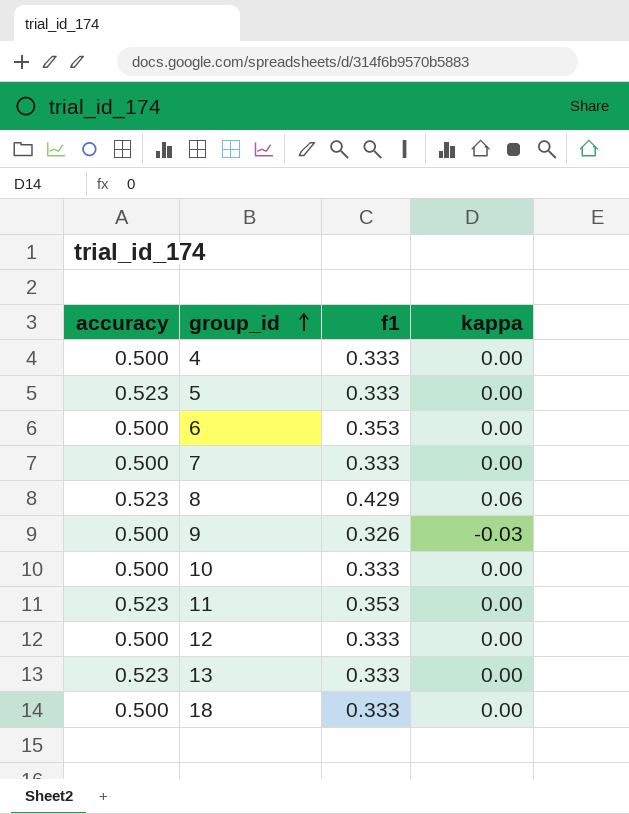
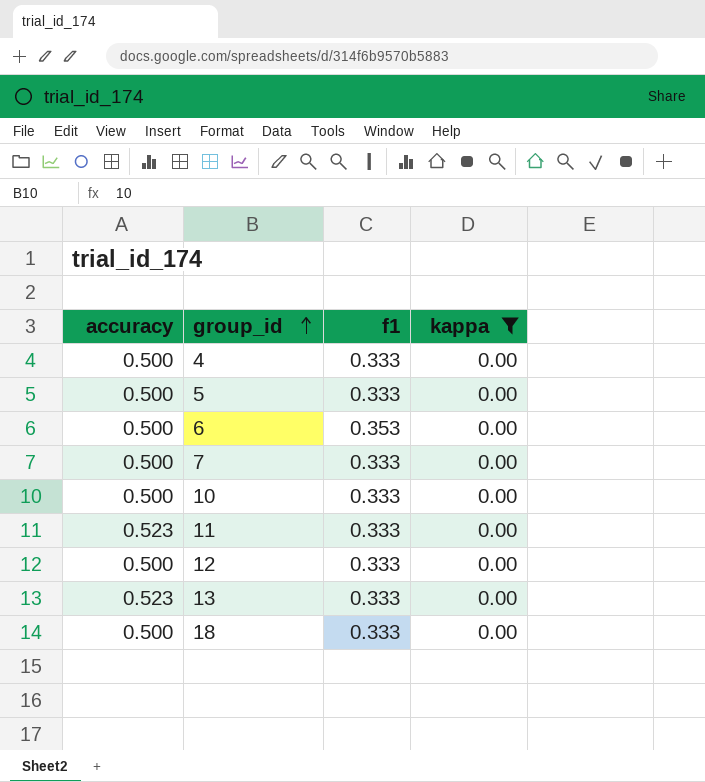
filter: none -> kappa = 0.00
5 | accuracy: 0.523 -> 0.500
11 | f1: 0.353 -> 0.333

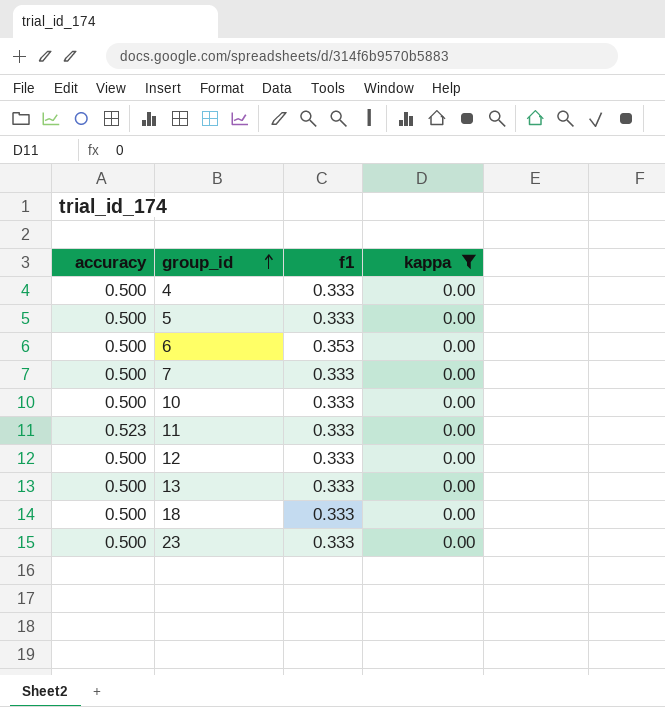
13 | accuracy: 0.523 -> 0.500
row 23: none -> 0.500 | 0.333 | 0.00

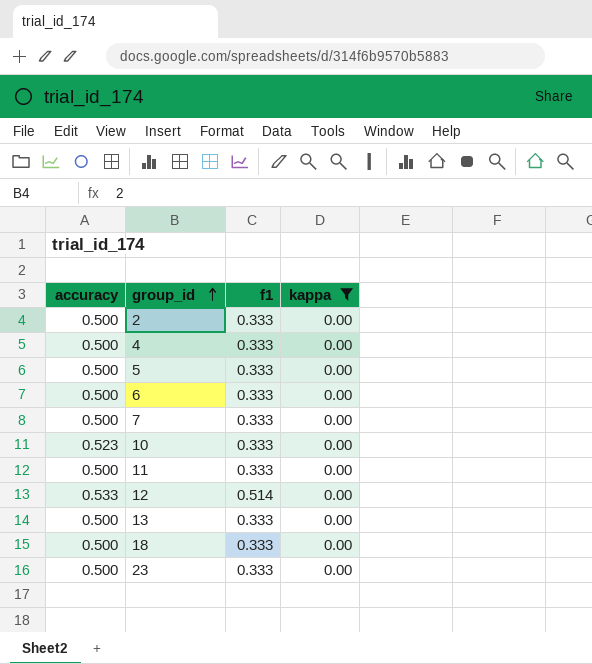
row 2: none -> 0.500 | 0.333 | 0.00
6 | f1: 0.353 -> 0.333
10 | accuracy: 0.500 -> 0.523
11 | accuracy: 0.523 -> 0.500
12 | accuracy: 0.500 -> 0.533
12 | f1: 0.333 -> 0.514

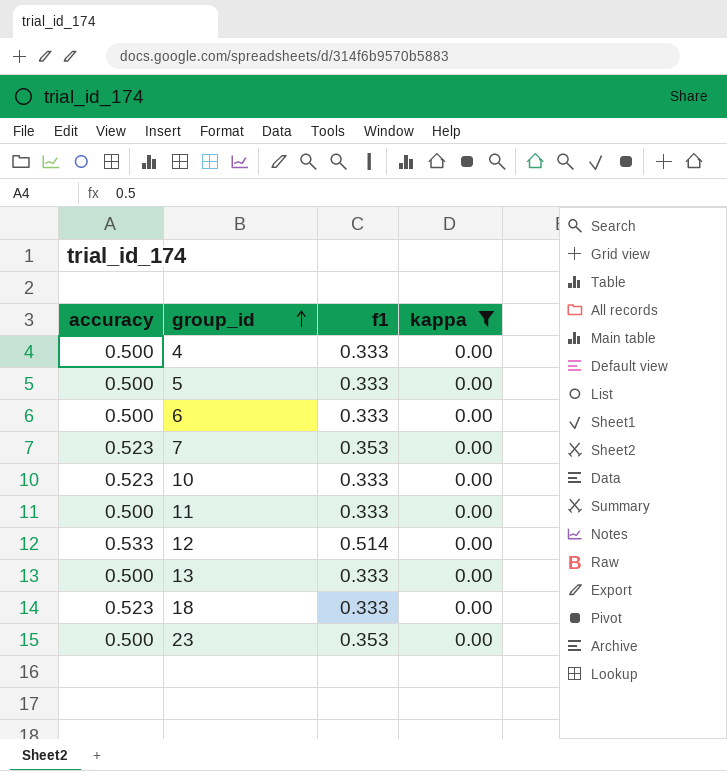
row 2: 0.500 | 0.333 | 0.00 -> none
7 | accuracy: 0.500 -> 0.523
7 | f1: 0.333 -> 0.353
18 | accuracy: 0.500 -> 0.523
23 | f1: 0.333 -> 0.353

